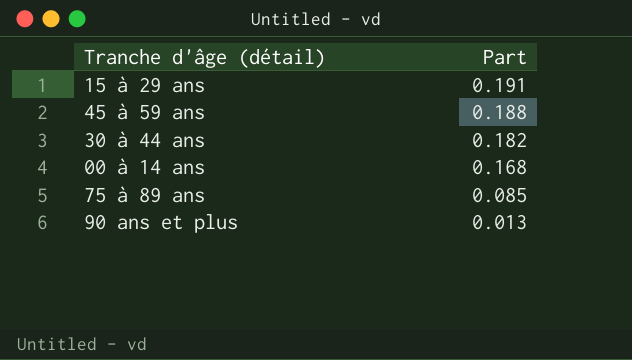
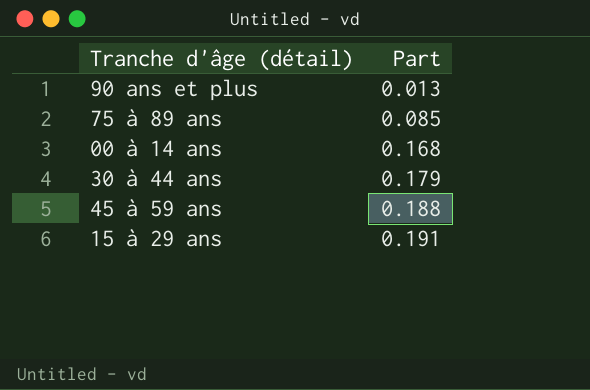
row order: Part descending -> Part ascending
30 à 44 ans | Part: 0.182 -> 0.179

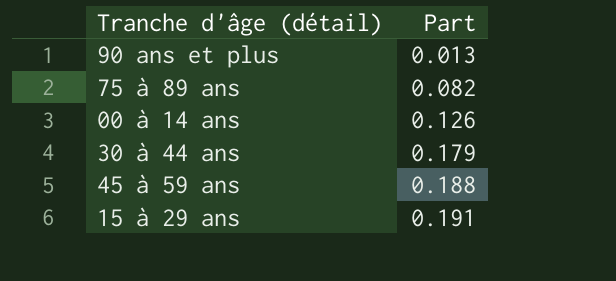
75 à 89 ans | Part: 0.085 -> 0.082
00 à 14 ans | Part: 0.168 -> 0.126

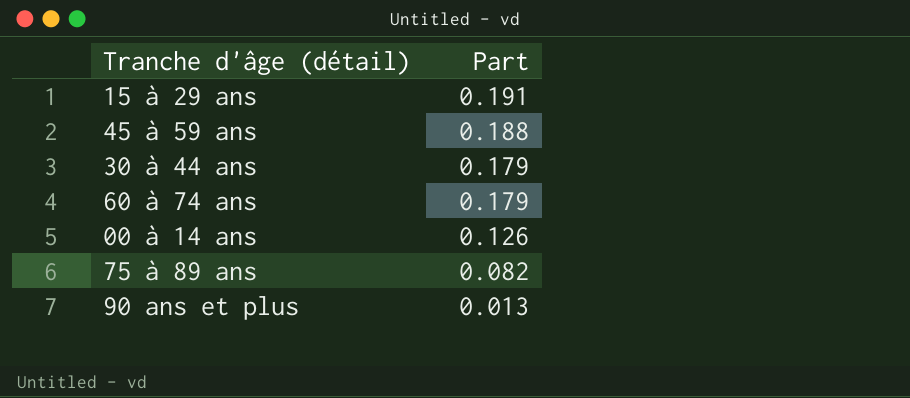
row order: Part ascending -> Part descending
row 60 à 74 ans: none -> 0.179

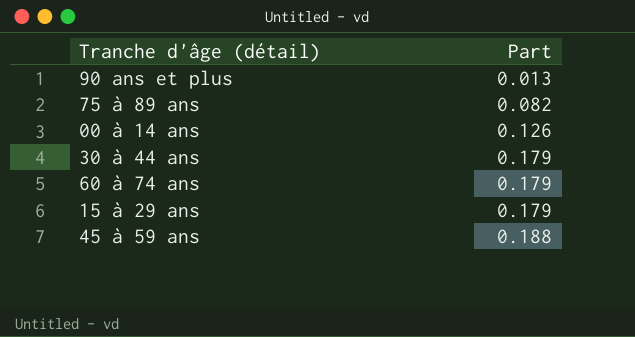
row order: Part descending -> Part ascending
15 à 29 ans | Part: 0.191 -> 0.179

